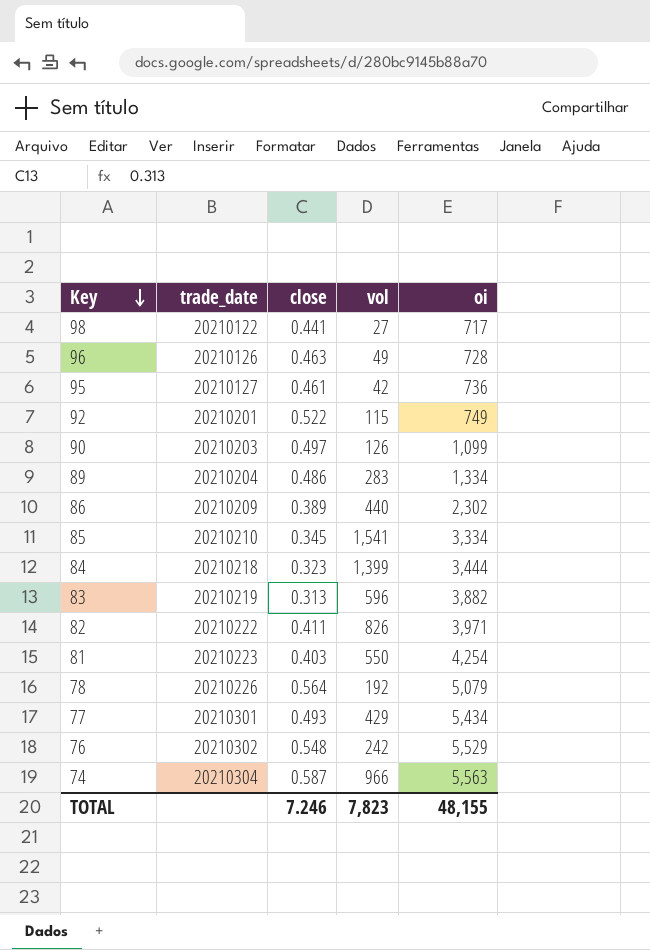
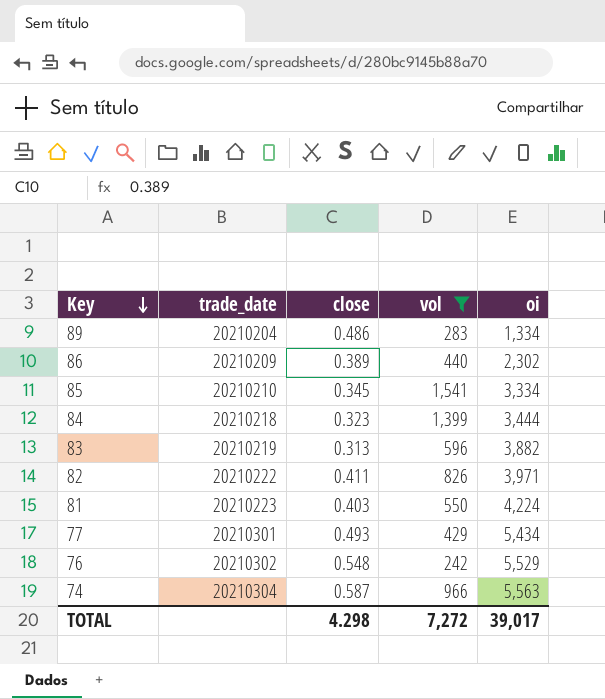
filter: none -> vol >= 242
81 | oi: 4,254 -> 4,224
TOTAL | close: 7.246 -> 4.298
TOTAL | vol: 7,823 -> 7,272
TOTAL | oi: 48,155 -> 39,017

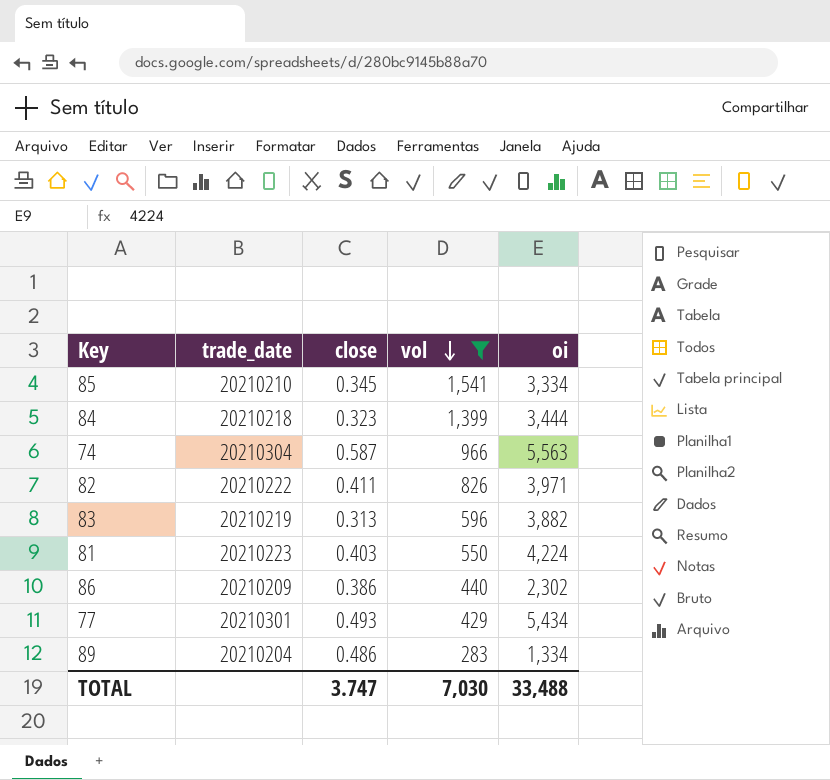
row order: Key descending -> vol descending
row 76: 20210302 | 0.548 | 242 | 5,529 -> none
86 | close: 0.389 -> 0.386
TOTAL | close: 4.298 -> 3.747
TOTAL | vol: 7,272 -> 7,030
TOTAL | oi: 39,017 -> 33,488

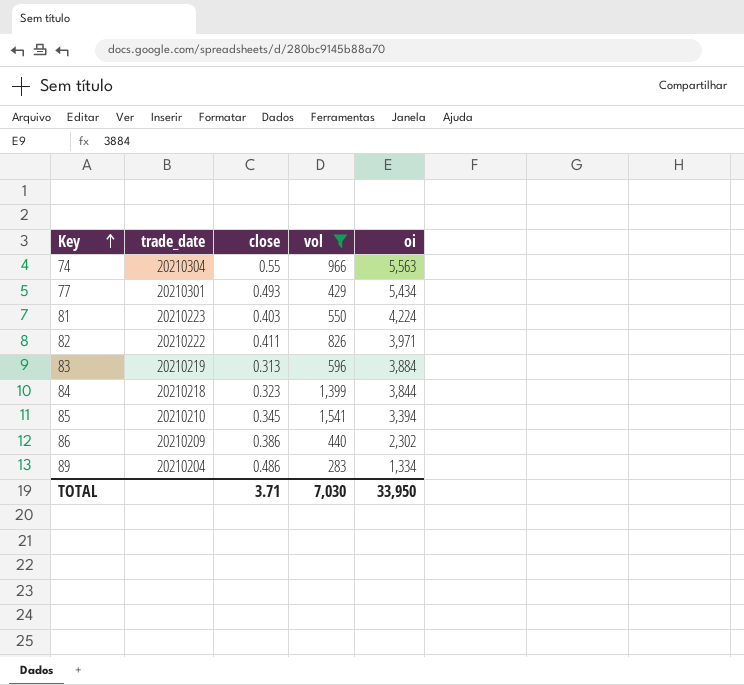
row order: vol descending -> Key ascending
74 | close: 0.587 -> 0.55
83 | oi: 3,882 -> 3,884
84 | oi: 3,444 -> 3,844
85 | oi: 3,334 -> 3,394
TOTAL | close: 3.747 -> 3.71
TOTAL | oi: 33,488 -> 33,950

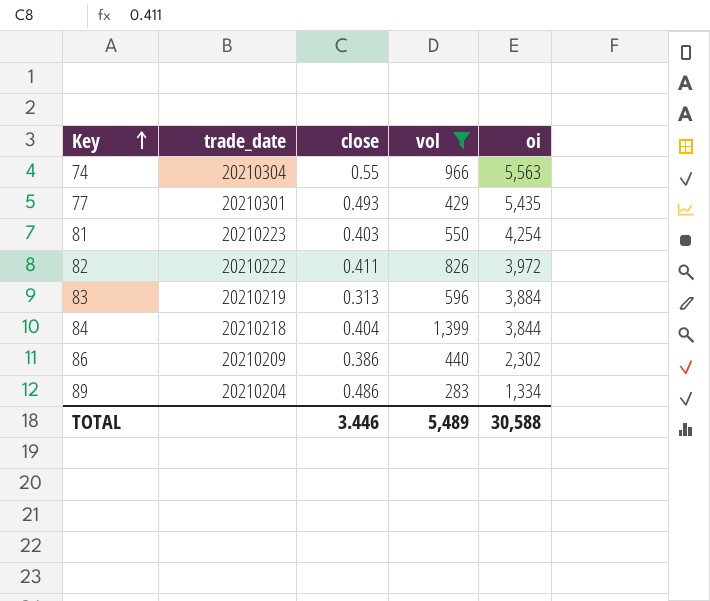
row 85: 20210210 | 0.345 | 1,541 | 3,394 -> none
77 | oi: 5,434 -> 5,435
81 | oi: 4,224 -> 4,254
82 | oi: 3,971 -> 3,972
84 | close: 0.323 -> 0.404
TOTAL | close: 3.71 -> 3.446
TOTAL | vol: 7,030 -> 5,489
TOTAL | oi: 33,950 -> 30,588

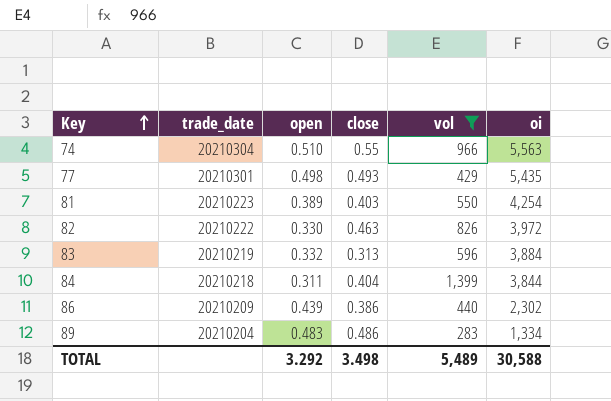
column open | position: none -> 3
82 | close: 0.411 -> 0.463
TOTAL | close: 3.446 -> 3.498

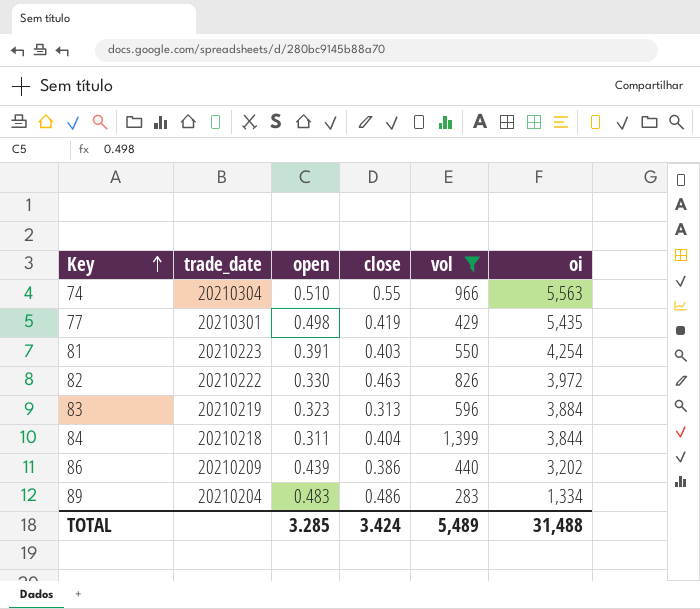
77 | close: 0.493 -> 0.419
81 | open: 0.389 -> 0.391
83 | open: 0.332 -> 0.323
86 | oi: 2,302 -> 3,202
TOTAL | open: 3.292 -> 3.285
TOTAL | close: 3.498 -> 3.424
TOTAL | oi: 30,588 -> 31,488

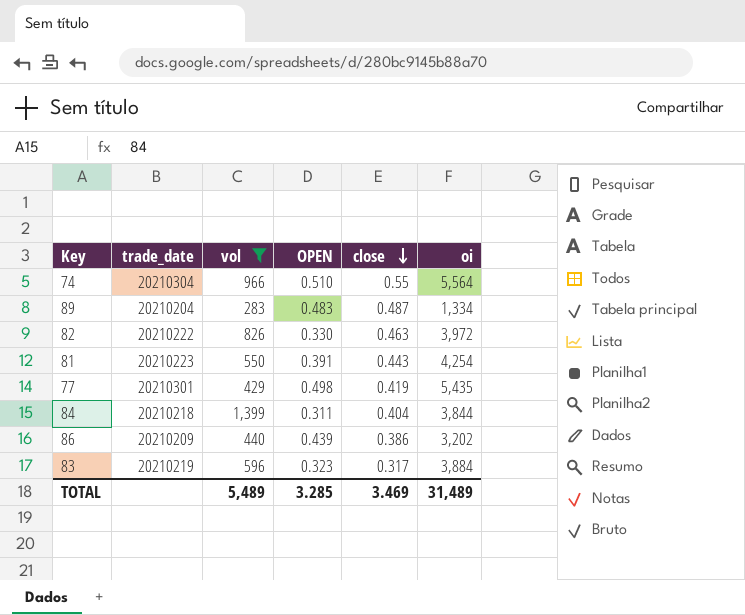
row order: Key ascending -> close descending
column vol | position: 5 -> 3
column name: open -> OPEN
74 | oi: 5,563 -> 5,564
89 | close: 0.486 -> 0.487
81 | close: 0.403 -> 0.443
83 | close: 0.313 -> 0.317
TOTAL | close: 3.424 -> 3.469
TOTAL | oi: 31,488 -> 31,489

